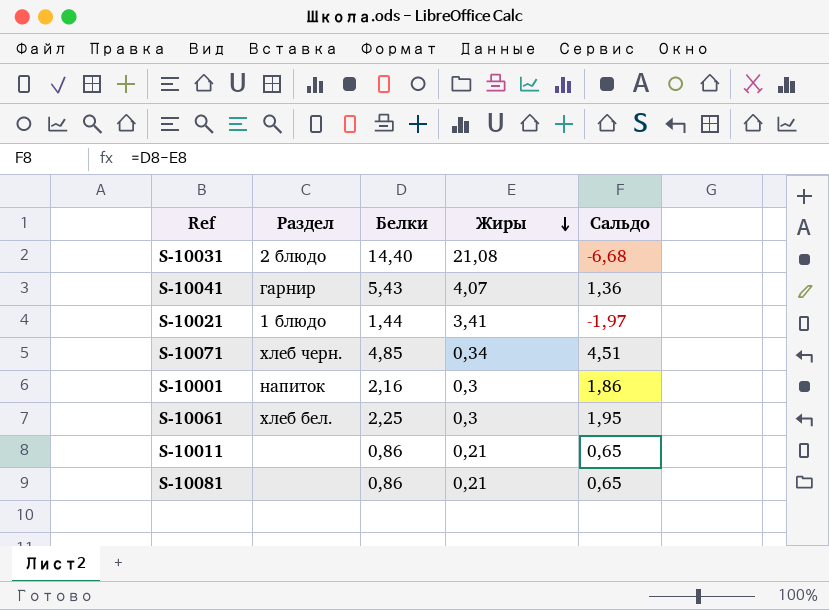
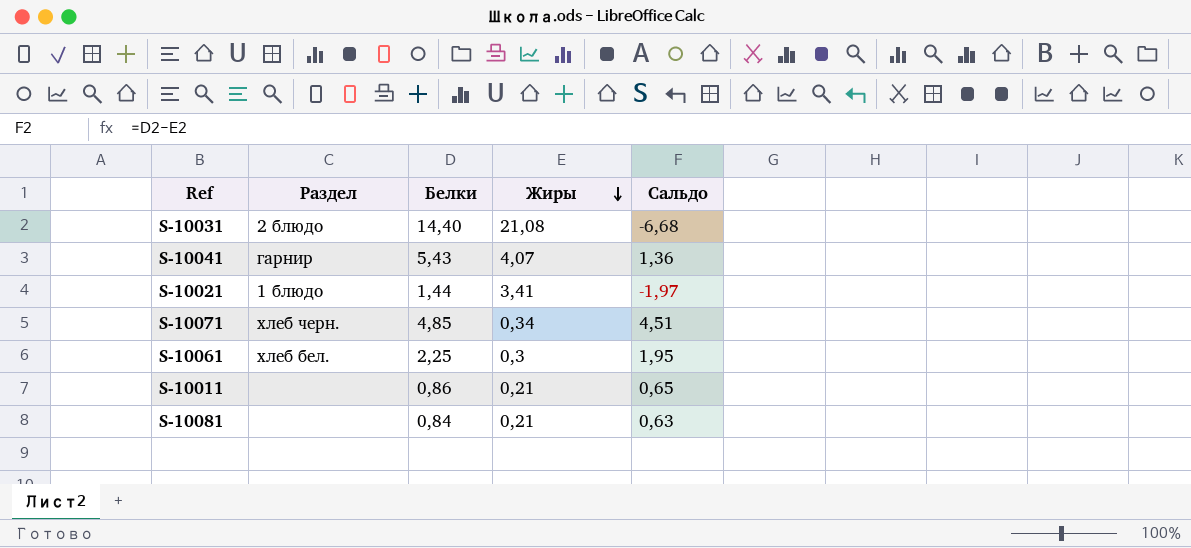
row S-10001: напиток | 2,16 | 0,3 | 1,86 -> none
S-10081 | Белки: 0,86 -> 0,84
S-10081 | Сальдо: 0,65 -> 0,63

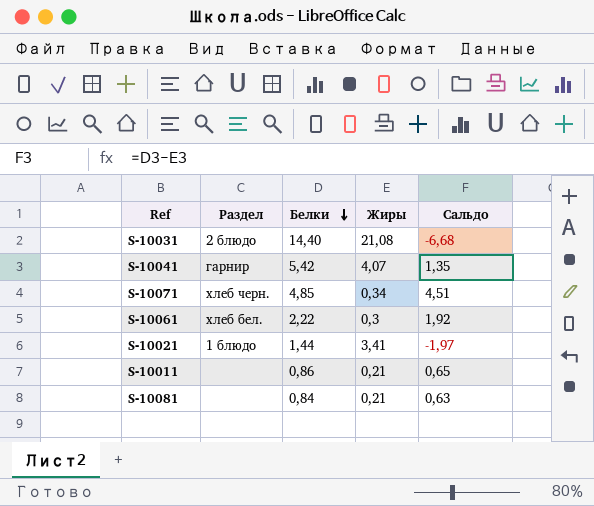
row order: Жиры descending -> Белки descending
S-10041 | Белки: 5,43 -> 5,42
S-10041 | Сальдо: 1,36 -> 1,35
S-10061 | Белки: 2,25 -> 2,22
S-10061 | Сальдо: 1,95 -> 1,92

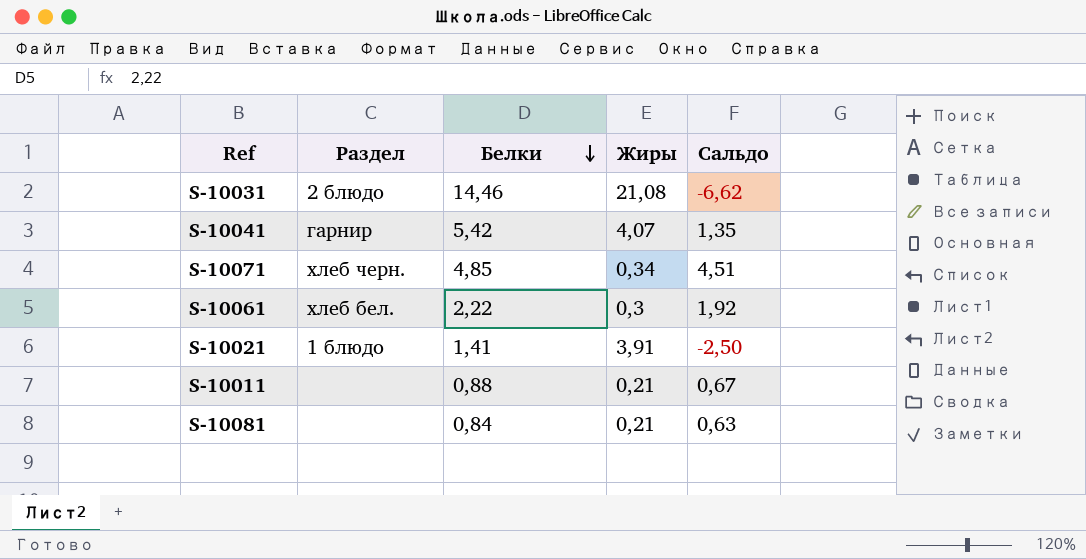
S-10031 | Белки: 14,40 -> 14,46
S-10031 | Сальдо: -6,68 -> -6,62
S-10021 | Белки: 1,44 -> 1,41
S-10021 | Жиры: 3,41 -> 3,91
S-10021 | Сальдо: -1,97 -> -2,50
S-10011 | Белки: 0,86 -> 0,88
S-10011 | Сальдо: 0,65 -> 0,67

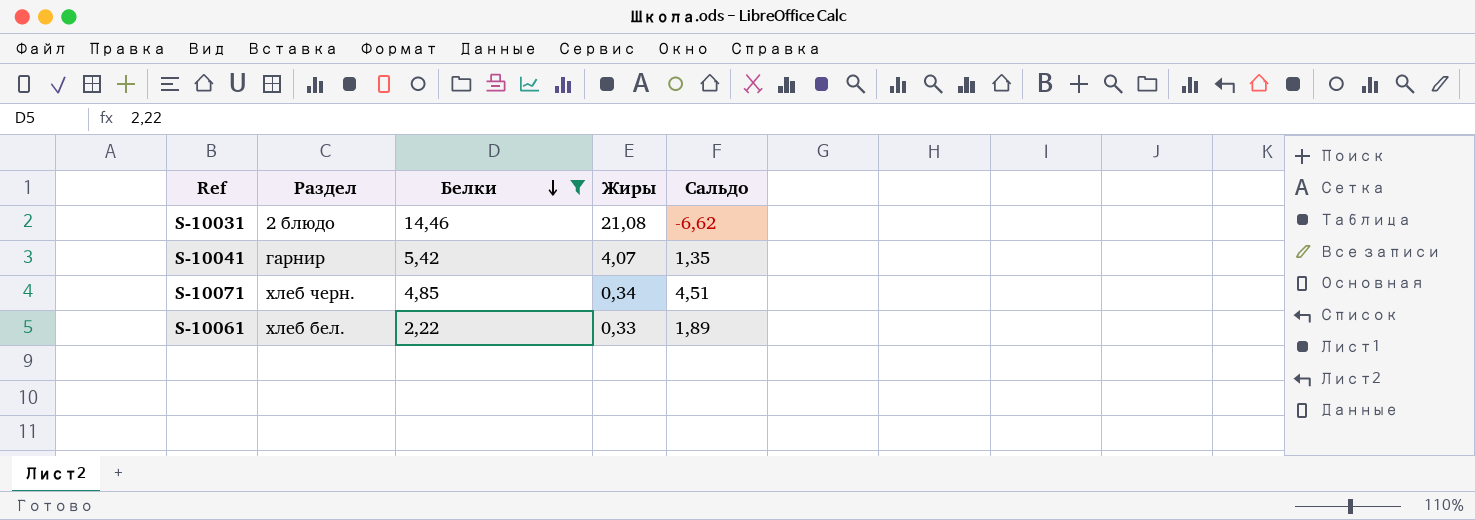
filter: none -> Белки >= 2,22
S-10061 | Жиры: 0,3 -> 0,33
S-10061 | Сальдо: 1,92 -> 1,89

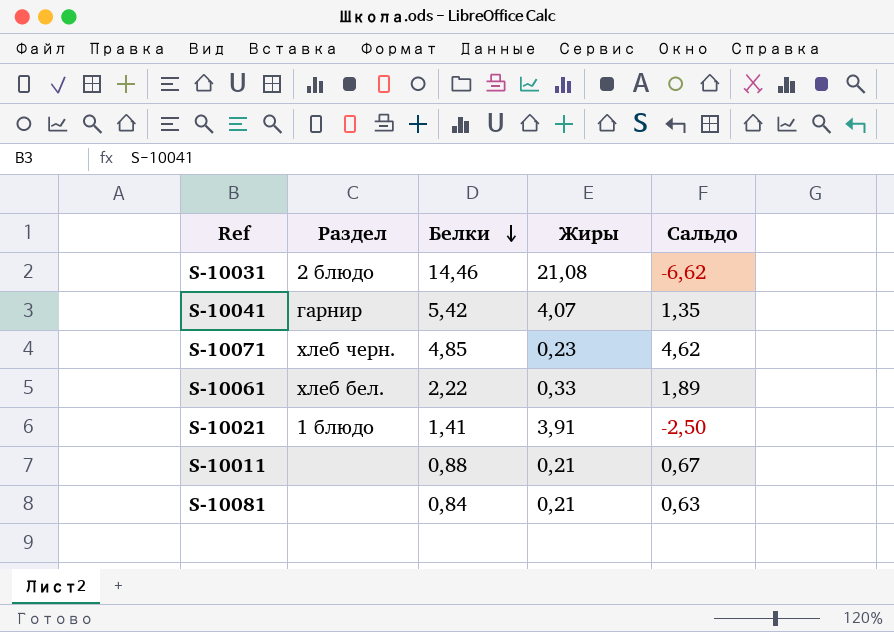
filter: Белки >= 2,22 -> none
S-10071 | Жиры: 0,34 -> 0,23
S-10071 | Сальдо: 4,51 -> 4,62

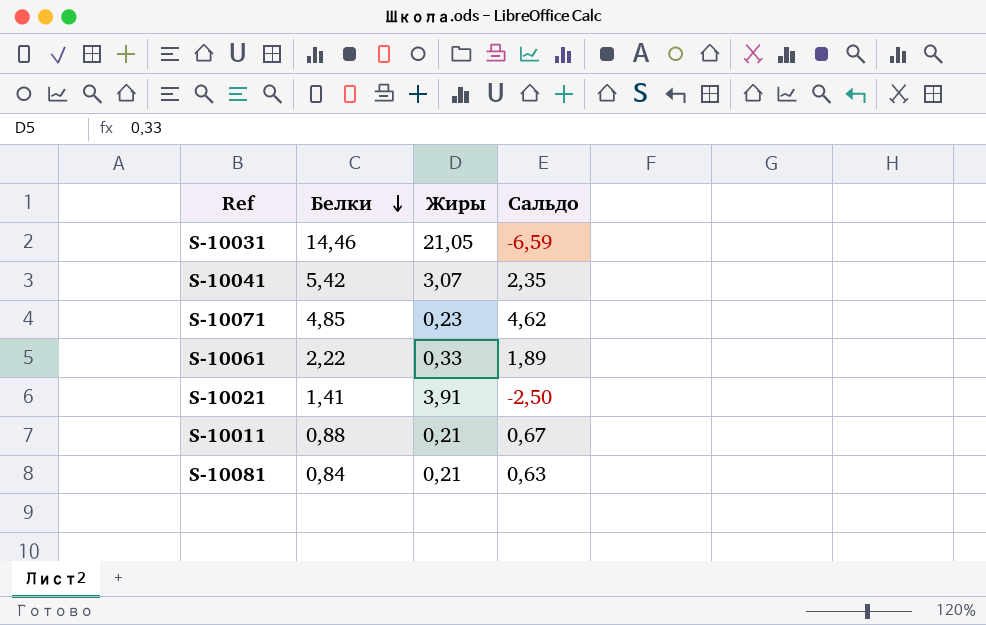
column Раздел | position: 2 -> none
S-10031 | Жиры: 21,08 -> 21,05
S-10031 | Сальдо: -6,62 -> -6,59
S-10041 | Жиры: 4,07 -> 3,07
S-10041 | Сальдо: 1,35 -> 2,35

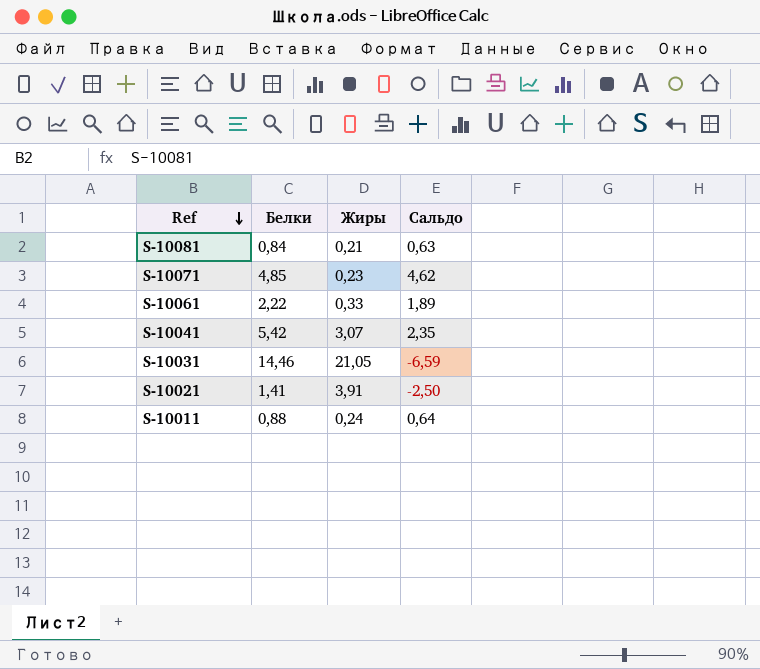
row order: Белки descending -> Ref descending
S-10011 | Жиры: 0,21 -> 0,24
S-10011 | Сальдо: 0,67 -> 0,64

